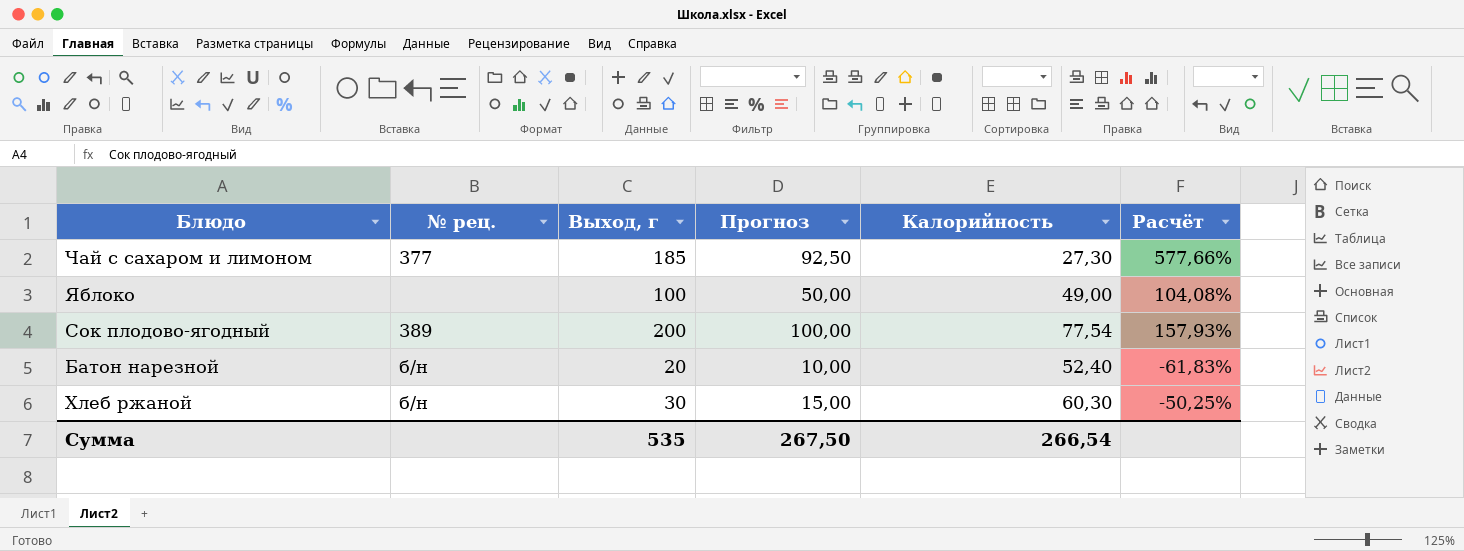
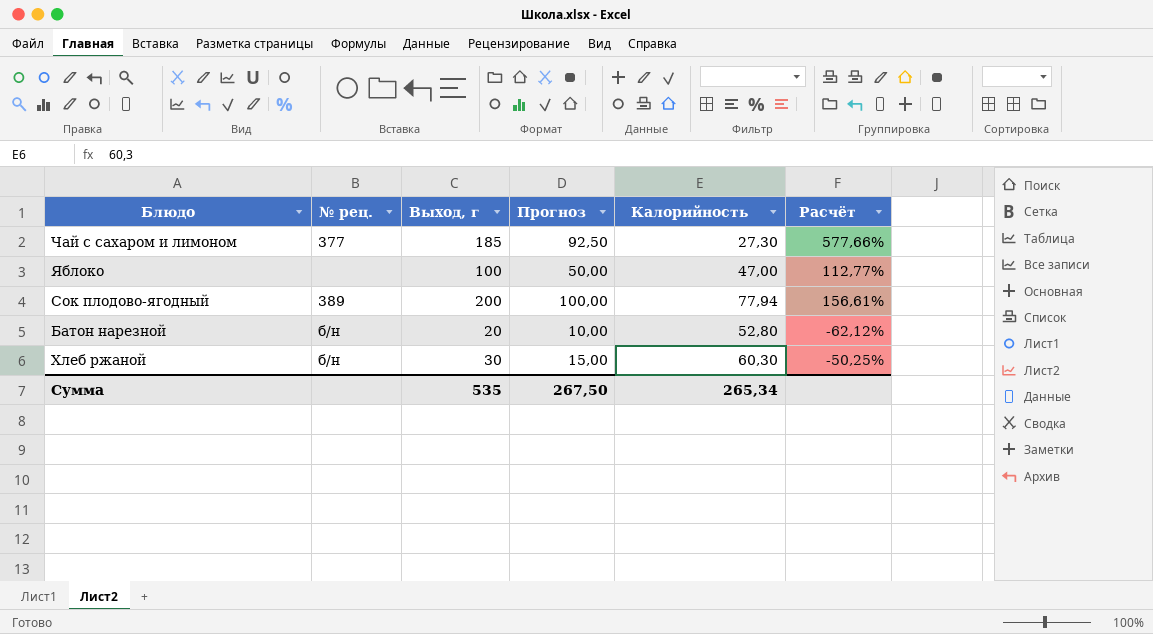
Яблоко | Калорийность: 49,00 -> 47,00
Яблоко | Расчёт: 104,08% -> 112,77%
Сок плодово-ягодный | Калорийность: 77,54 -> 77,94
Сок плодово-ягодный | Расчёт: 157,93% -> 156,61%
Батон нарезной | Калорийность: 52,40 -> 52,80
Батон нарезной | Расчёт: -61,83% -> -62,12%
Сумма | Калорийность: 266,54 -> 265,34

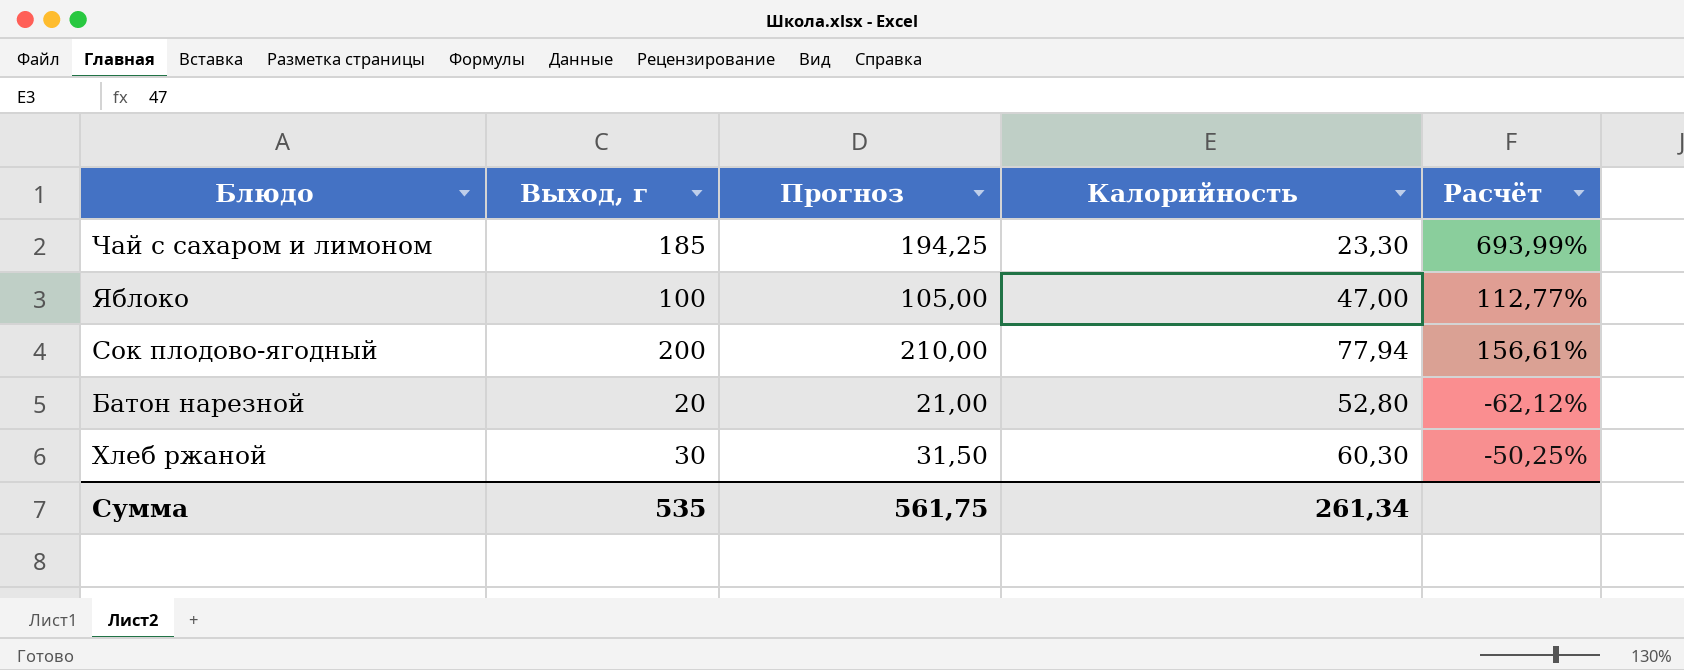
column № рец. | position: 2 -> none
column Прогноз | formula: [Выход, г] * 0,5 -> [Выход, г] * 1,05
Чай с сахаром и лимоном | Калорийность: 27,30 -> 23,30
Чай с сахаром и лимоном | Расчёт: 577,66% -> 693,99%
Сумма | Прогноз: 267,50 -> 561,75
Сумма | Калорийность: 265,34 -> 261,34

